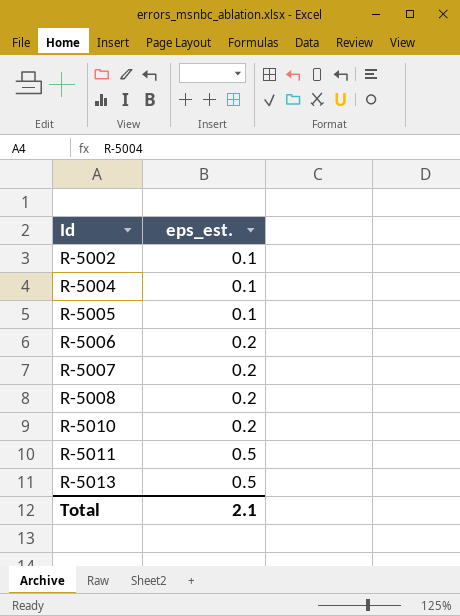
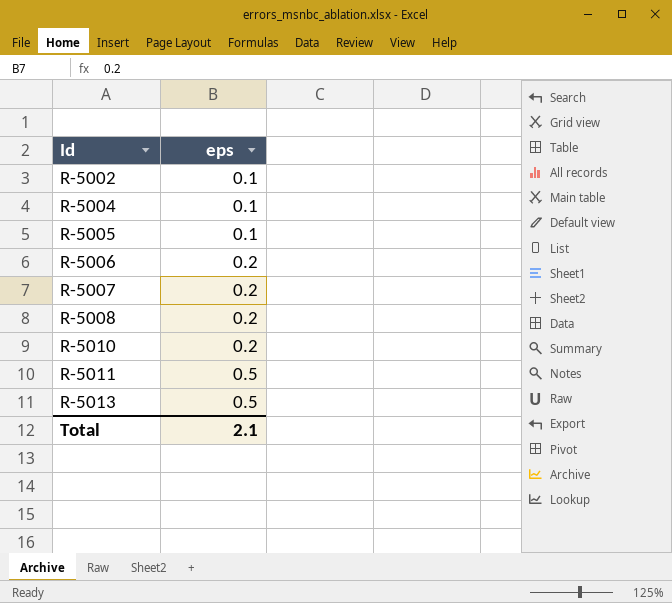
column name: eps_est. -> eps

